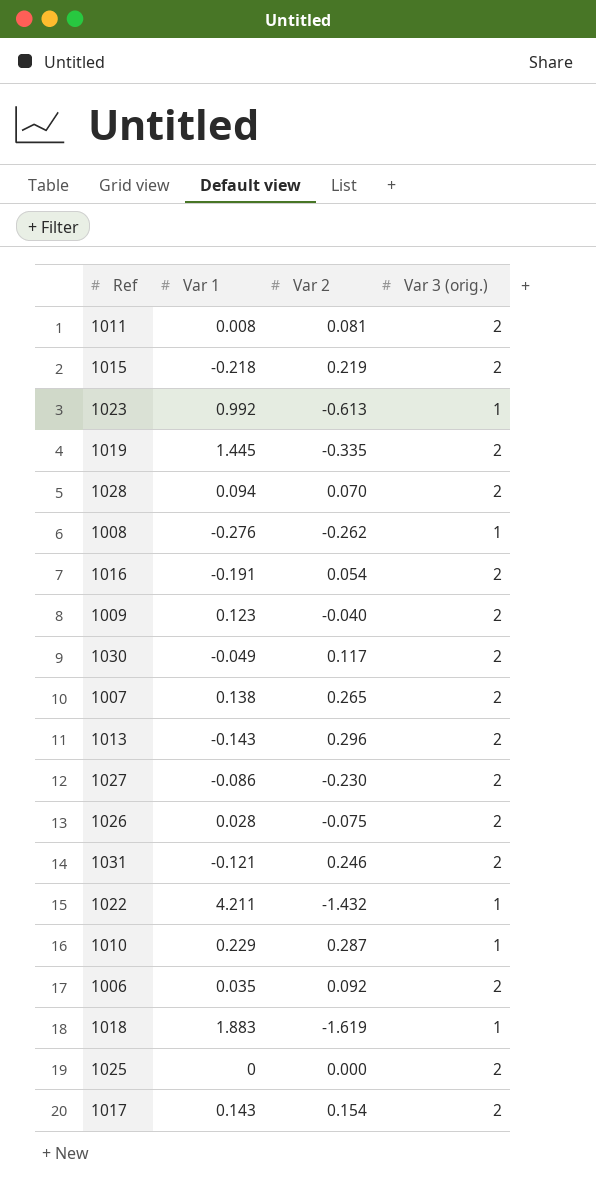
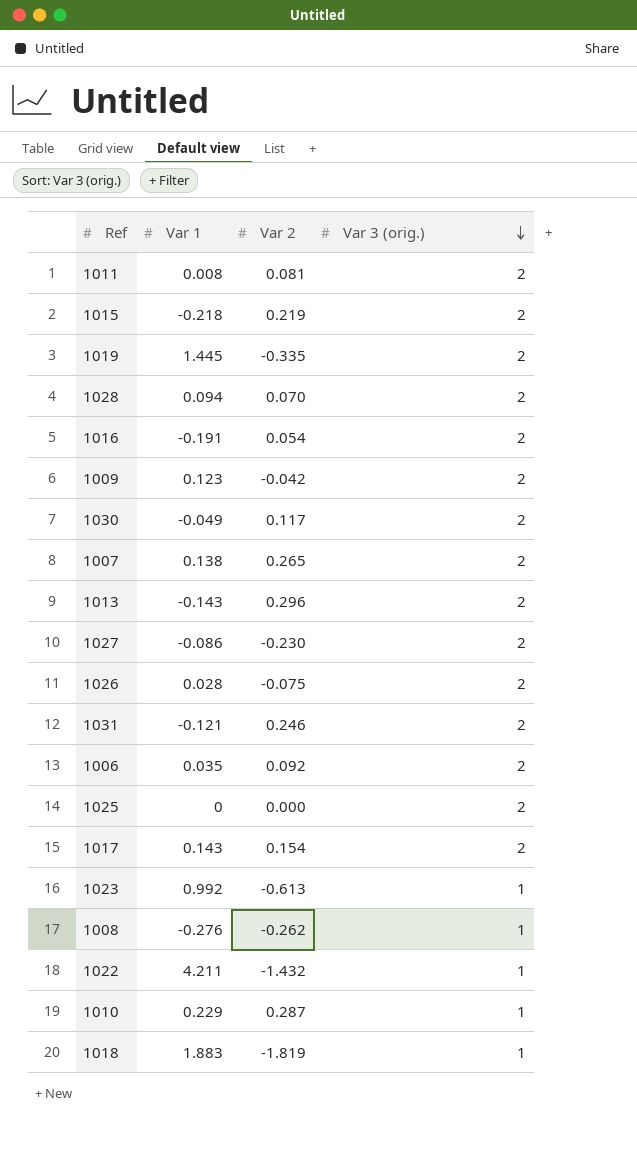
row order: none -> Var 3 (orig.) descending
1009 | Var 2: -0.040 -> -0.042
1018 | Var 2: -1.619 -> -1.819

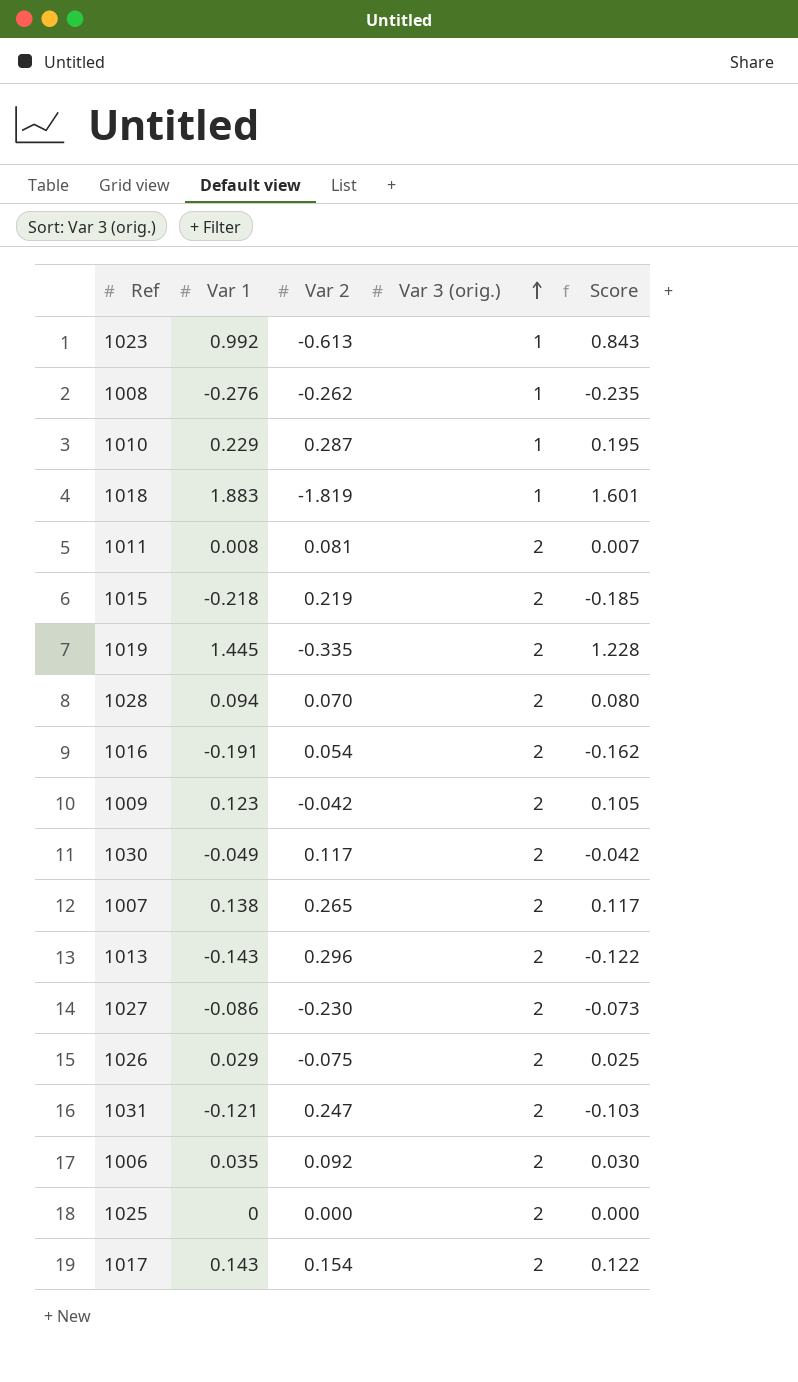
row order: Var 3 (orig.) descending -> Var 3 (orig.) ascending
column Score | formula: none -> [Var 1] * 0.85
row 1022: 4.211 | -1.432 | 1 -> none
1026 | Var 1: 0.028 -> 0.029
1031 | Var 2: 0.246 -> 0.247

